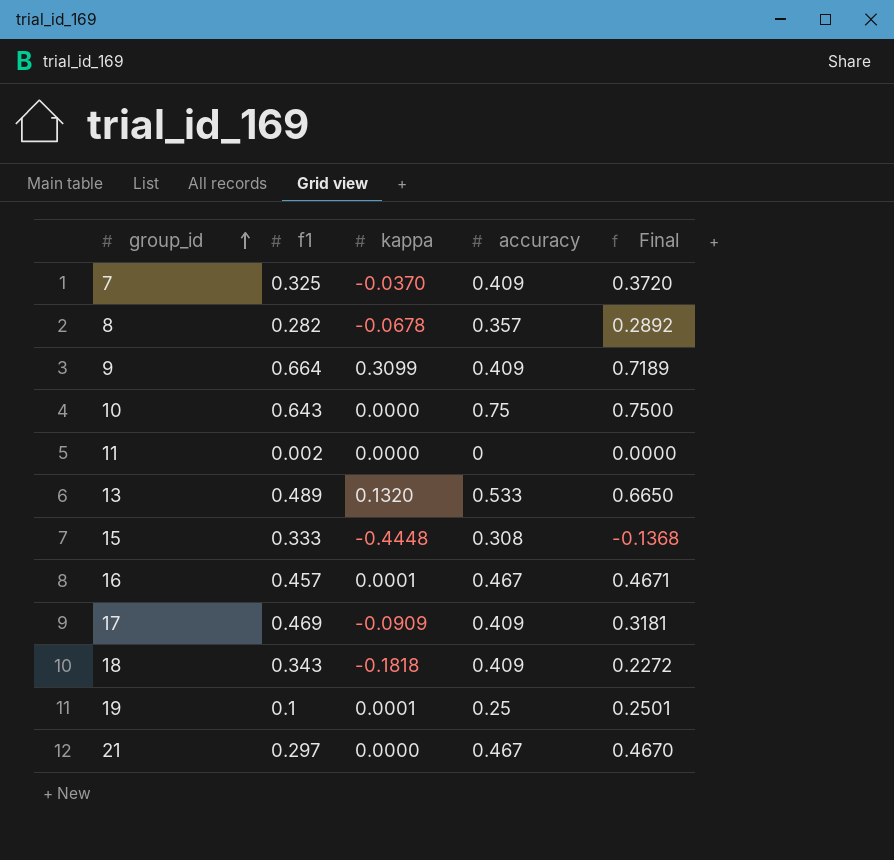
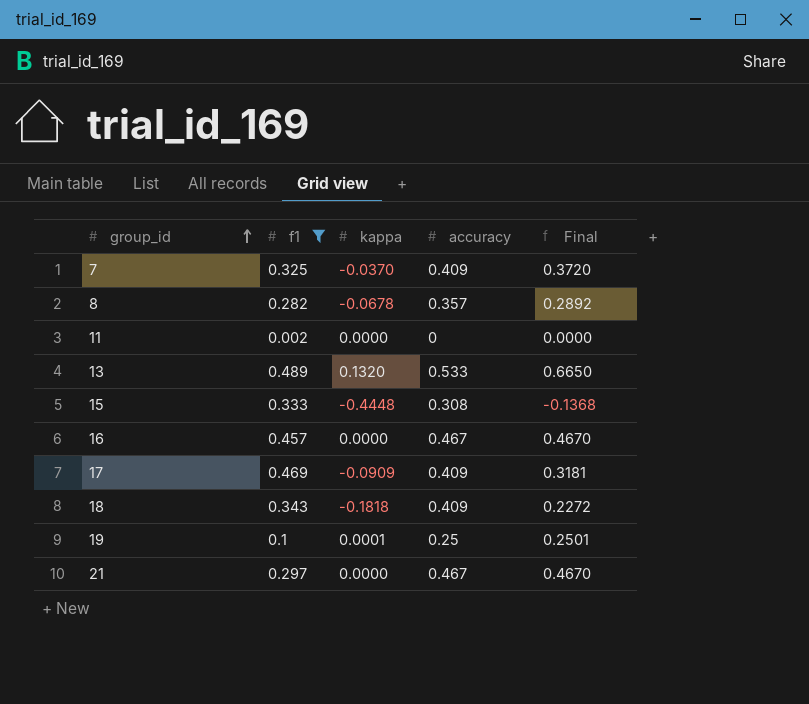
filter: none -> f1 <= 0.489
16 | kappa: 0.0001 -> 0.0000
16 | Final: 0.4671 -> 0.4670

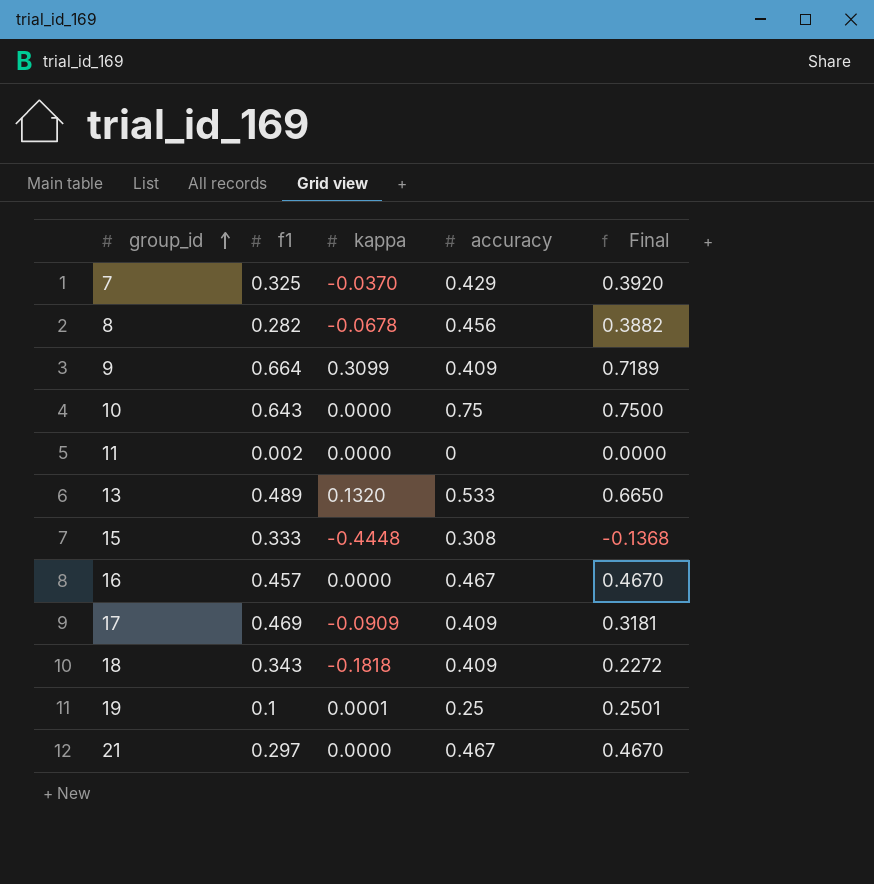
filter: f1 <= 0.489 -> none
7 | accuracy: 0.409 -> 0.429
7 | Final: 0.3720 -> 0.3920
8 | accuracy: 0.357 -> 0.456
8 | Final: 0.2892 -> 0.3882

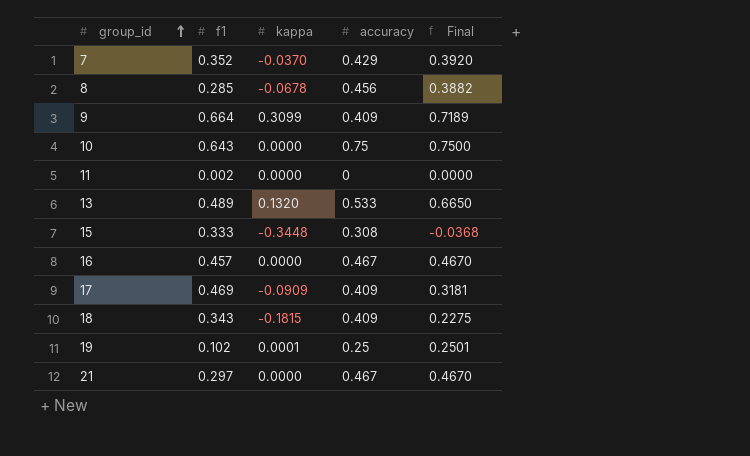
7 | f1: 0.325 -> 0.352
8 | f1: 0.282 -> 0.285
15 | kappa: -0.4448 -> -0.3448
15 | Final: -0.1368 -> -0.0368
18 | kappa: -0.1818 -> -0.1815
18 | Final: 0.2272 -> 0.2275
19 | f1: 0.1 -> 0.102

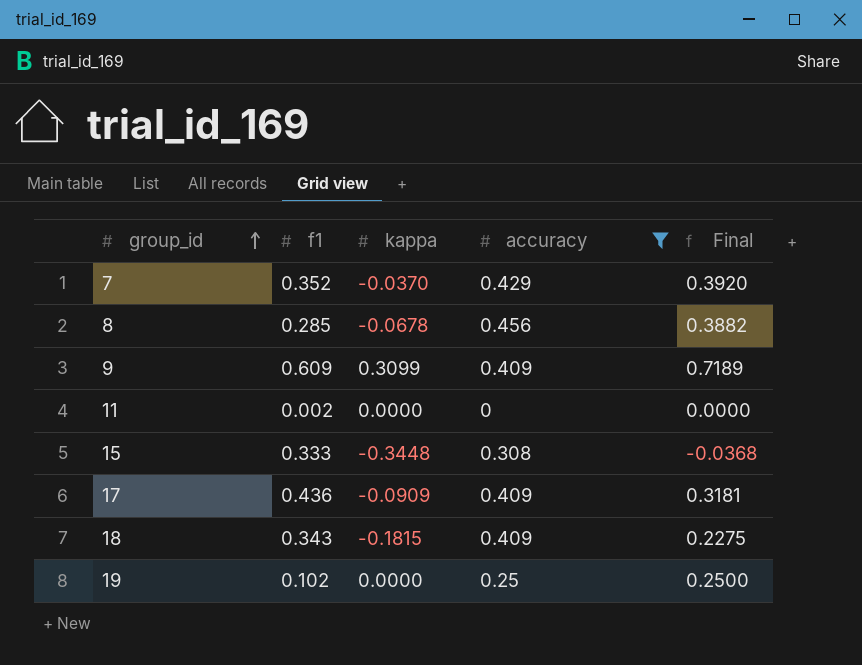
filter: none -> accuracy <= 0.456
9 | f1: 0.664 -> 0.609
17 | f1: 0.469 -> 0.436
19 | kappa: 0.0001 -> 0.0000
19 | Final: 0.2501 -> 0.2500

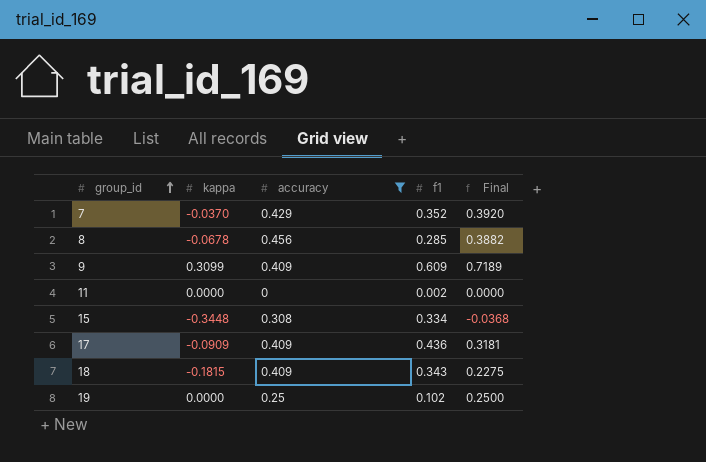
column f1 | position: 2 -> 4
15 | f1: 0.333 -> 0.334

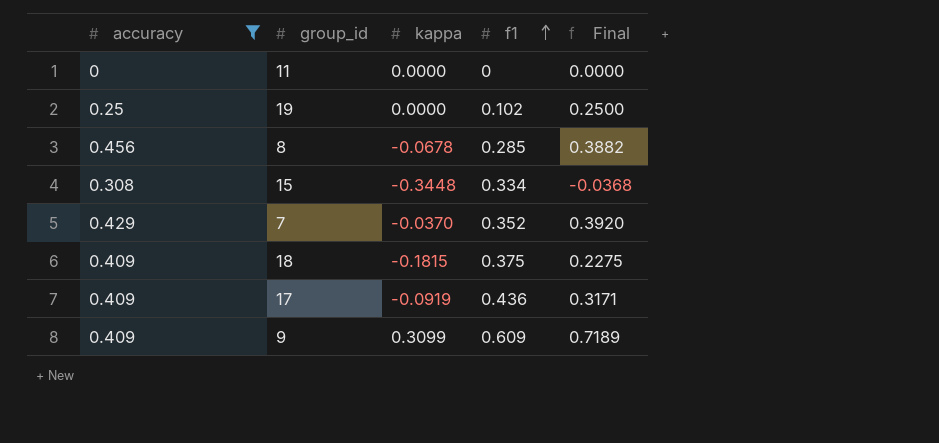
row order: group_id ascending -> f1 ascending
column accuracy | position: 3 -> 1
11 | f1: 0.002 -> 0
18 | f1: 0.343 -> 0.375
17 | kappa: -0.0909 -> -0.0919
17 | Final: 0.3181 -> 0.3171

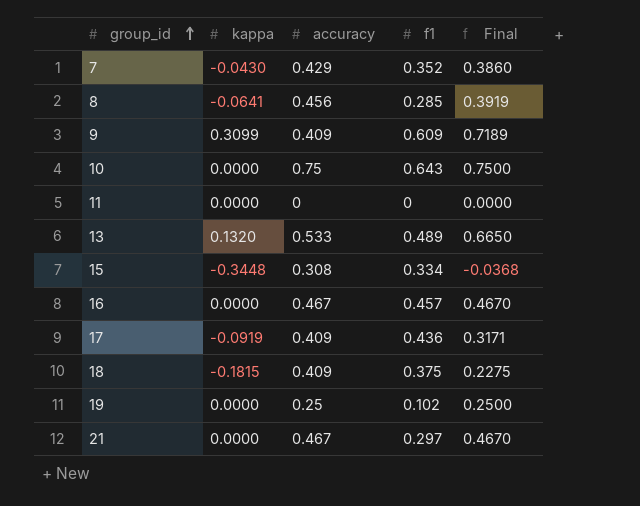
filter: accuracy <= 0.456 -> none
row order: f1 ascending -> group_id ascending
column accuracy | position: 1 -> 3
7 | kappa: -0.0370 -> -0.0430
7 | Final: 0.3920 -> 0.3860
8 | kappa: -0.0678 -> -0.0641
8 | Final: 0.3882 -> 0.3919

